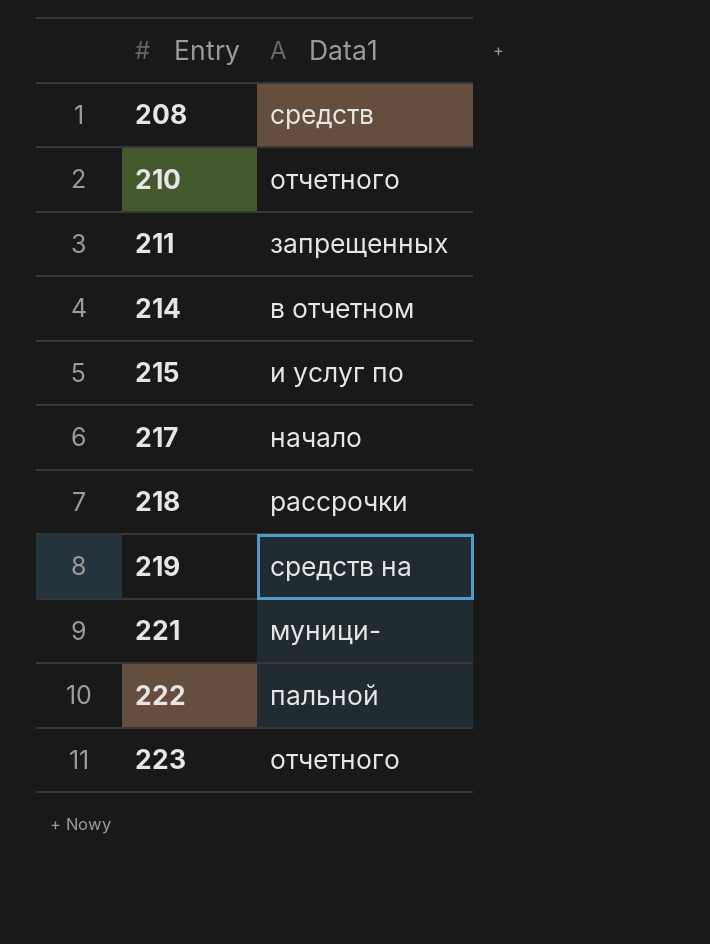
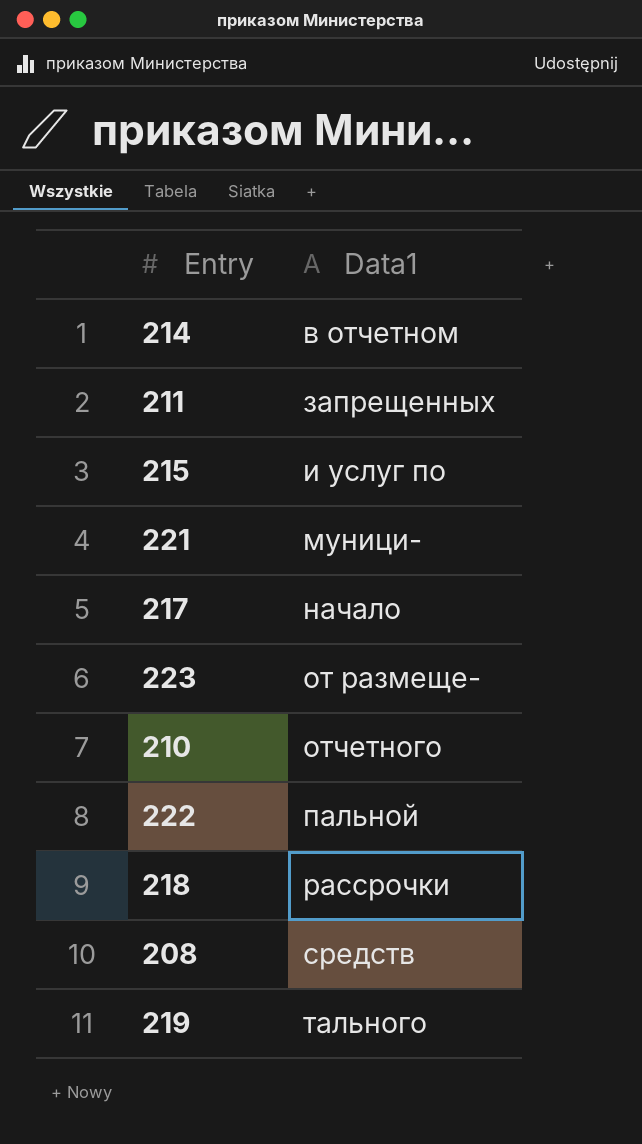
row order: Entry ascending -> Data1 ascending
223 | Data1: отчетного -> от размеще-
219 | Data1: средств на -> тального

